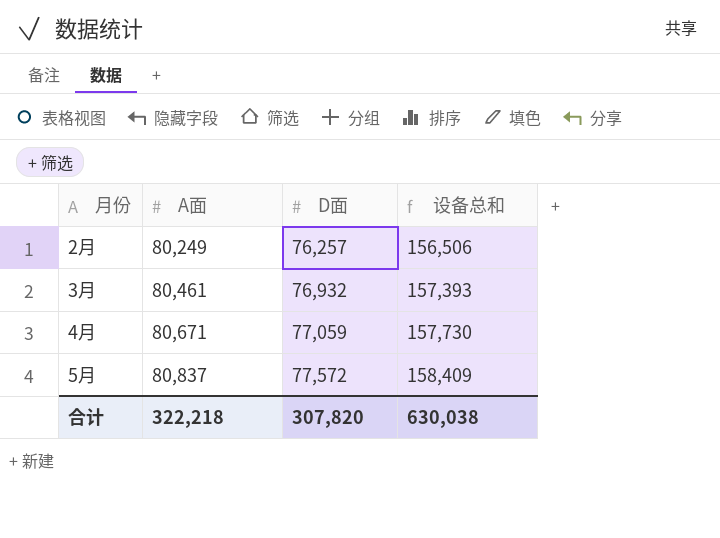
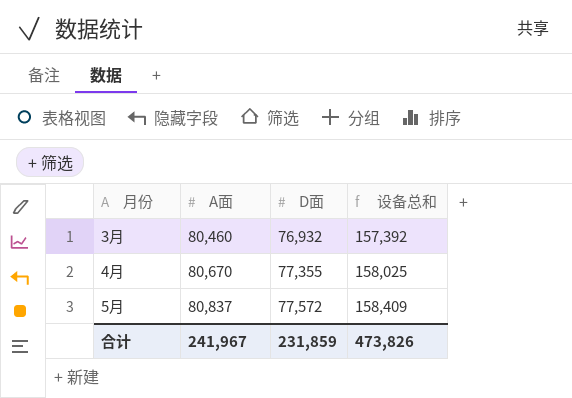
row 2月: 80,249 | 76,257 | 156,506 -> none
3月 | A面: 80,461 -> 80,460
3月 | 设备总和: 157,393 -> 157,392
4月 | A面: 80,671 -> 80,670
4月 | D面: 77,059 -> 77,355
4月 | 设备总和: 157,730 -> 158,025
合计 | A面: 322,218 -> 241,967
合计 | D面: 307,820 -> 231,859
合计 | 设备总和: 630,038 -> 473,826

